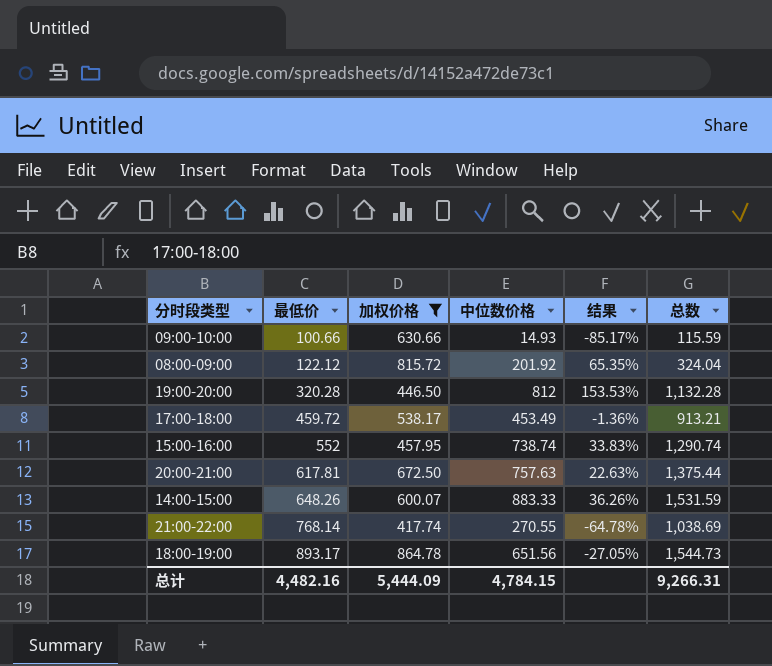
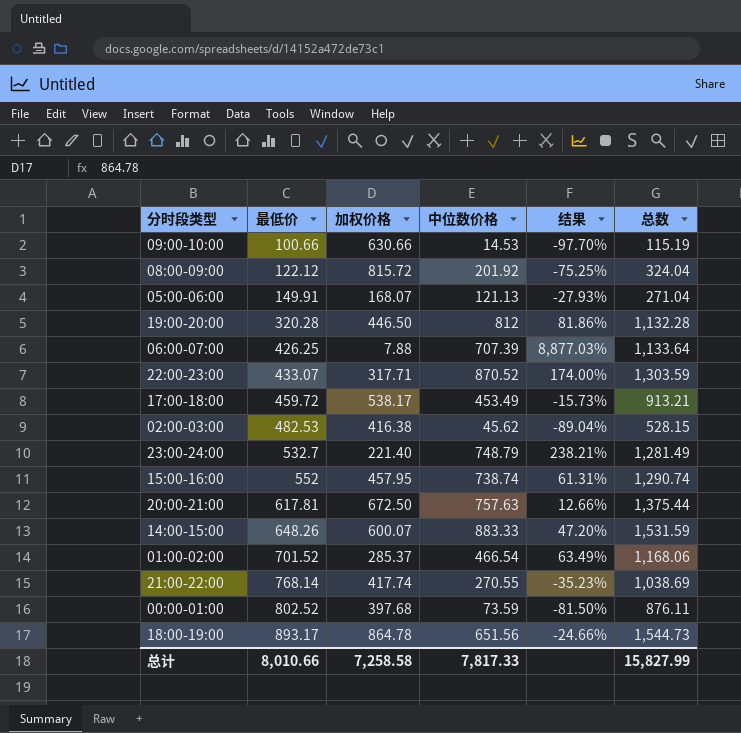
filter: 加权价格 >= 417.74 -> none
column 结果 | formula: ([中位数价格] - [最低价]) / [最低价] -> ([中位数价格] - [加权价格]) / [加权价格]
09:00-10:00 | 中位数价格: 14.93 -> 14.53
09:00-10:00 | 总数: 115.59 -> 115.19
总计 | 最低价: 4,482.16 -> 8,010.66
总计 | 加权价格: 5,444.09 -> 7,258.58
总计 | 中位数价格: 4,784.15 -> 7,817.33
总计 | 总数: 9,266.31 -> 15,827.99

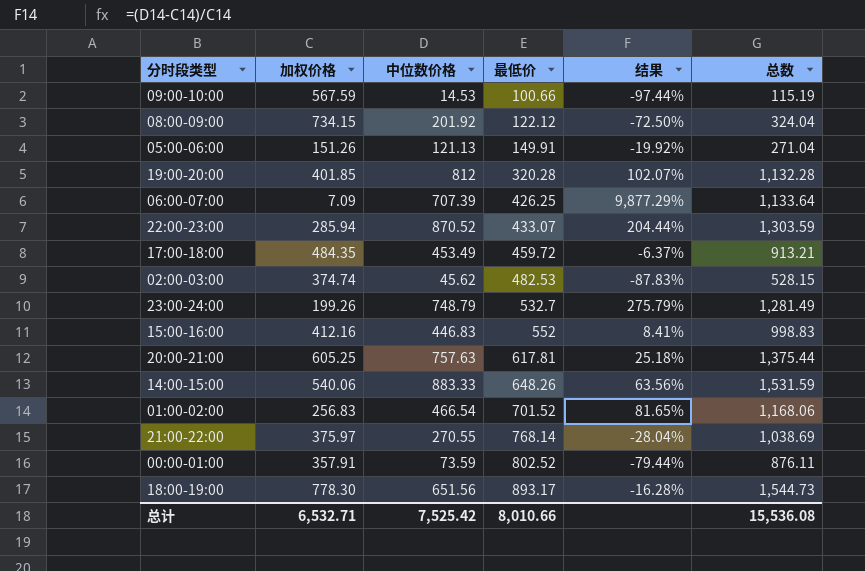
column 最低价 | position: 2 -> 4
09:00-10:00 | 加权价格: 630.66 -> 567.59
09:00-10:00 | 结果: -97.70% -> -97.44%
08:00-09:00 | 加权价格: 815.72 -> 734.15
08:00-09:00 | 结果: -75.25% -> -72.50%
05:00-06:00 | 加权价格: 168.07 -> 151.26
05:00-06:00 | 结果: -27.93% -> -19.92%
19:00-20:00 | 加权价格: 446.50 -> 401.85
19:00-20:00 | 结果: 81.86% -> 102.07%
06:00-07:00 | 加权价格: 7.88 -> 7.09
06:00-07:00 | 结果: 8,877.03% -> 9,877.29%
22:00-23:00 | 加权价格: 317.71 -> 285.94
22:00-23:00 | 结果: 174.00% -> 204.44%
17:00-18:00 | 加权价格: 538.17 -> 484.35
17:00-18:00 | 结果: -15.73% -> -6.37%
02:00-03:00 | 加权价格: 416.38 -> 374.74
02:00-03:00 | 结果: -89.04% -> -87.83%
23:00-24:00 | 加权价格: 221.40 -> 199.26
23:00-24:00 | 结果: 238.21% -> 275.79%
15:00-16:00 | 加权价格: 457.95 -> 412.16
15:00-16:00 | 中位数价格: 738.74 -> 446.83
15:00-16:00 | 结果: 61.31% -> 8.41%
15:00-16:00 | 总数: 1,290.74 -> 998.83
20:00-21:00 | 加权价格: 672.50 -> 605.25
20:00-21:00 | 结果: 12.66% -> 25.18%
14:00-15:00 | 加权价格: 600.07 -> 540.06
14:00-15:00 | 结果: 47.20% -> 63.56%
01:00-02:00 | 加权价格: 285.37 -> 256.83
01:00-02:00 | 结果: 63.49% -> 81.65%
21:00-22:00 | 加权价格: 417.74 -> 375.97
21:00-22:00 | 结果: -35.23% -> -28.04%
00:00-01:00 | 加权价格: 397.68 -> 357.91
00:00-01:00 | 结果: -81.50% -> -79.44%
18:00-19:00 | 加权价格: 864.78 -> 778.30
18:00-19:00 | 结果: -24.66% -> -16.28%
总计 | 加权价格: 7,258.58 -> 6,532.71
总计 | 中位数价格: 7,817.33 -> 7,525.42
总计 | 总数: 15,827.99 -> 15,536.08

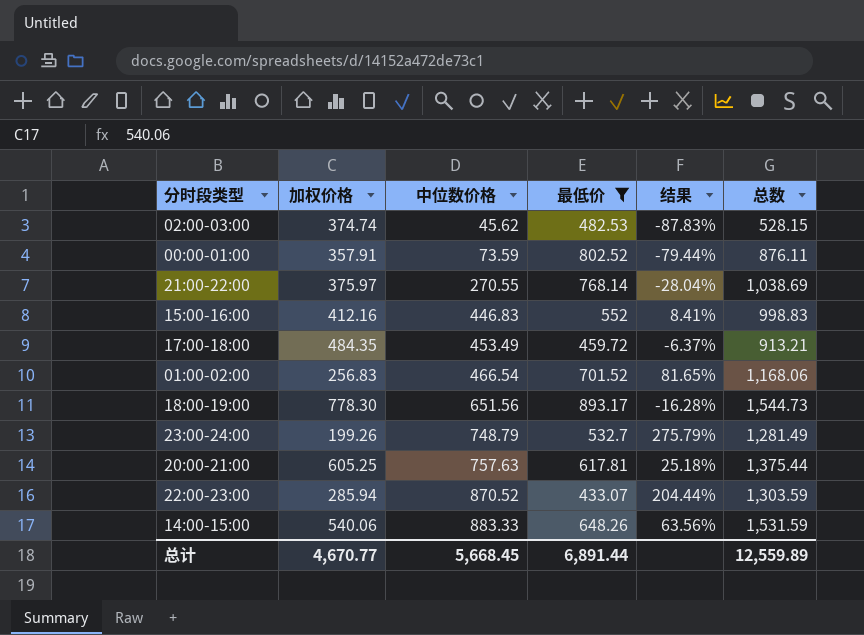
filter: none -> 最低价 >= 433.07
row order: 最低价 ascending -> 中位数价格 ascending
总计 | 加权价格: 6,532.71 -> 4,670.77
总计 | 中位数价格: 7,525.42 -> 5,668.45
总计 | 最低价: 8,010.66 -> 6,891.44
总计 | 总数: 15,536.08 -> 12,559.89

